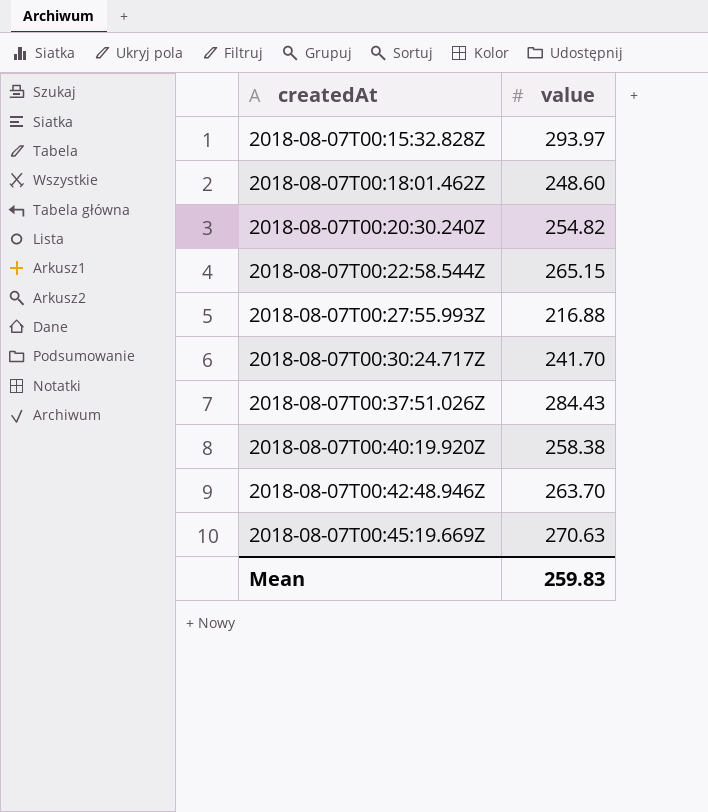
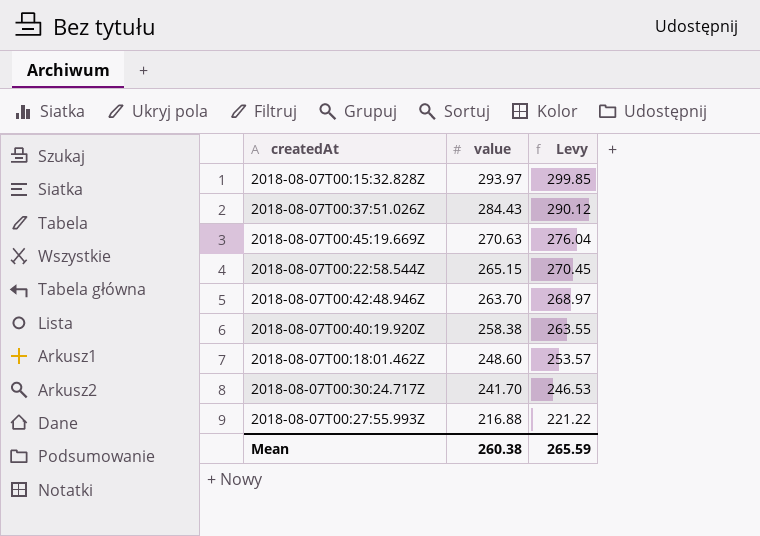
row order: createdAt ascending -> value descending
column Levy | formula: none -> [value] * 1.02
row 2018-08-07T00:20:30.240Z: 254.82 -> none
Mean | value: 259.83 -> 260.38

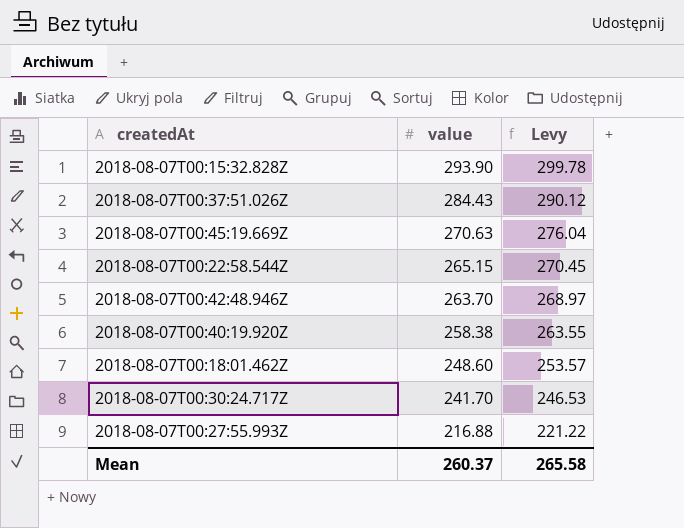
2018-08-07T00:15:32.828Z | value: 293.97 -> 293.90
2018-08-07T00:15:32.828Z | Levy: 299.85 -> 299.78
Mean | value: 260.38 -> 260.37
Mean | Levy: 265.59 -> 265.58

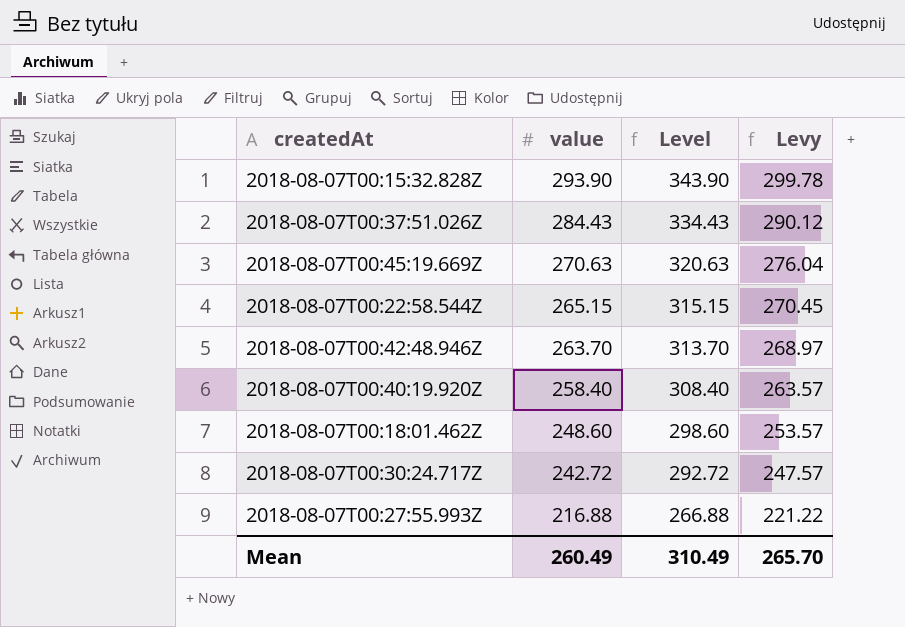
column Level | formula: none -> [value] + 50
2018-08-07T00:40:19.920Z | value: 258.38 -> 258.40
2018-08-07T00:40:19.920Z | Levy: 263.55 -> 263.57
2018-08-07T00:30:24.717Z | value: 241.70 -> 242.72
2018-08-07T00:30:24.717Z | Levy: 246.53 -> 247.57
Mean | value: 260.37 -> 260.49
Mean | Levy: 265.58 -> 265.70

